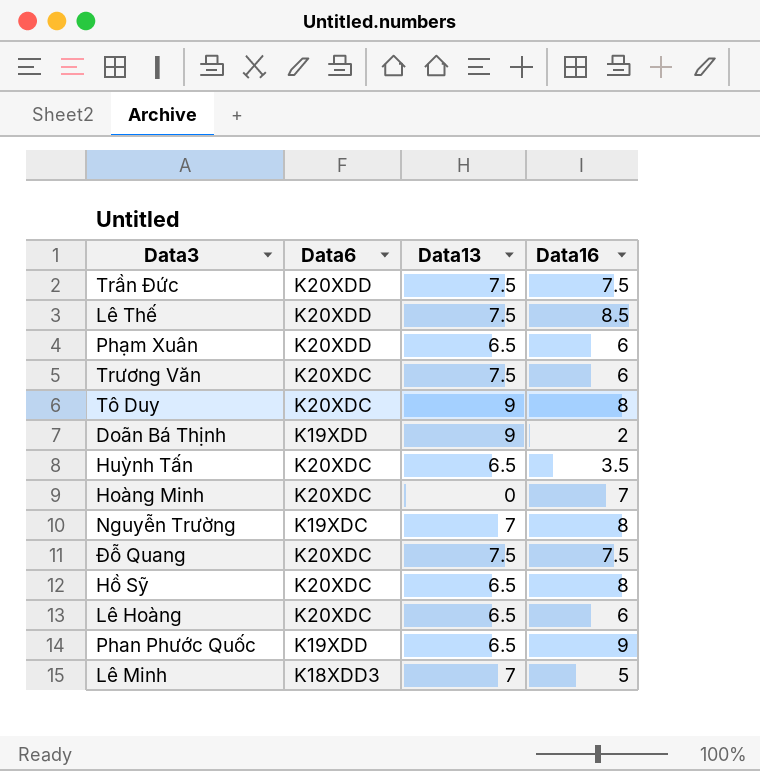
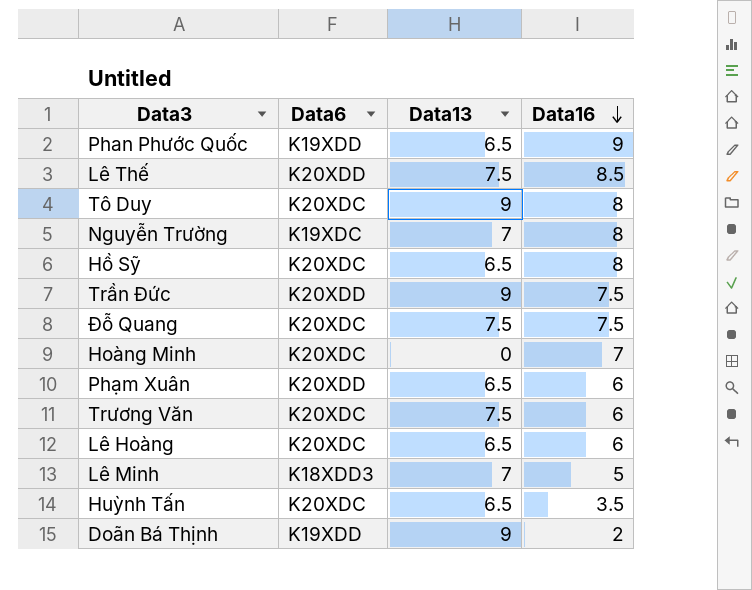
row order: none -> Data16 descending
Trần Đức | Data13: 7.5 -> 9

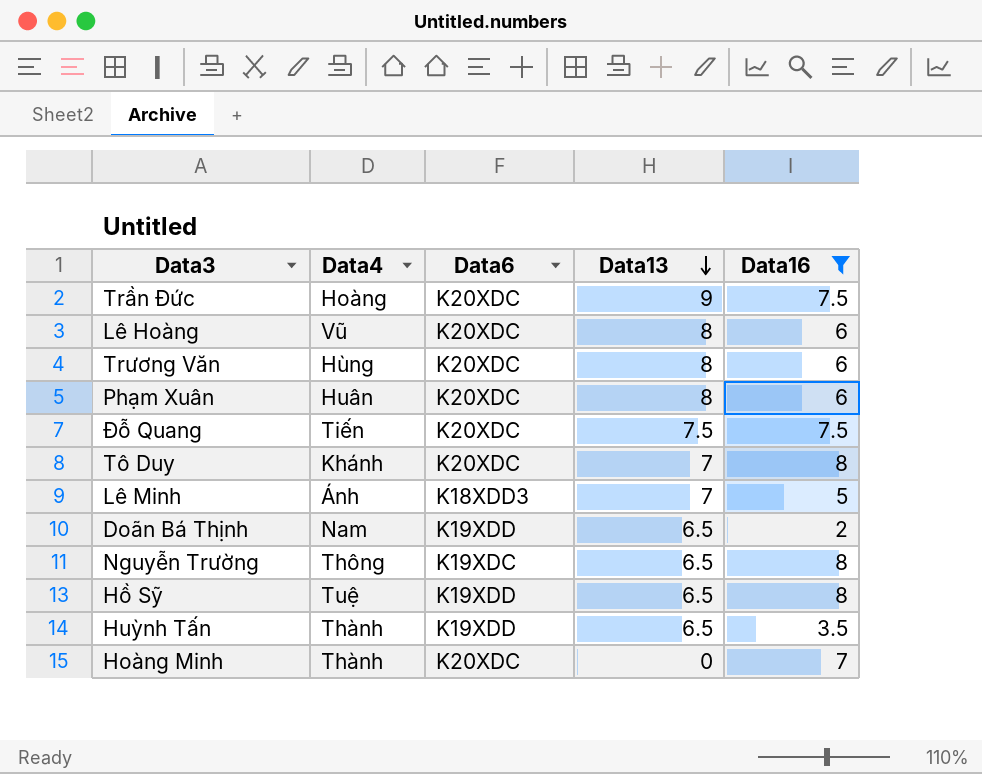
filter: none -> Data16 <= 8
row order: Data16 descending -> Data13 descending
column Data4 | position: none -> 2
Trần Đức | Data6: K20XDD -> K20XDC
Lê Hoàng | Data13: 6.5 -> 8
Trương Văn | Data13: 7.5 -> 8
Phạm Xuân | Data6: K20XDD -> K20XDC
Phạm Xuân | Data13: 6.5 -> 8
Tô Duy | Data13: 9 -> 7
Doãn Bá Thịnh | Data13: 9 -> 6.5
Nguyễn Trường | Data13: 7 -> 6.5
Hồ Sỹ | Data6: K20XDC -> K19XDD
Huỳnh Tấn | Data6: K20XDC -> K19XDD

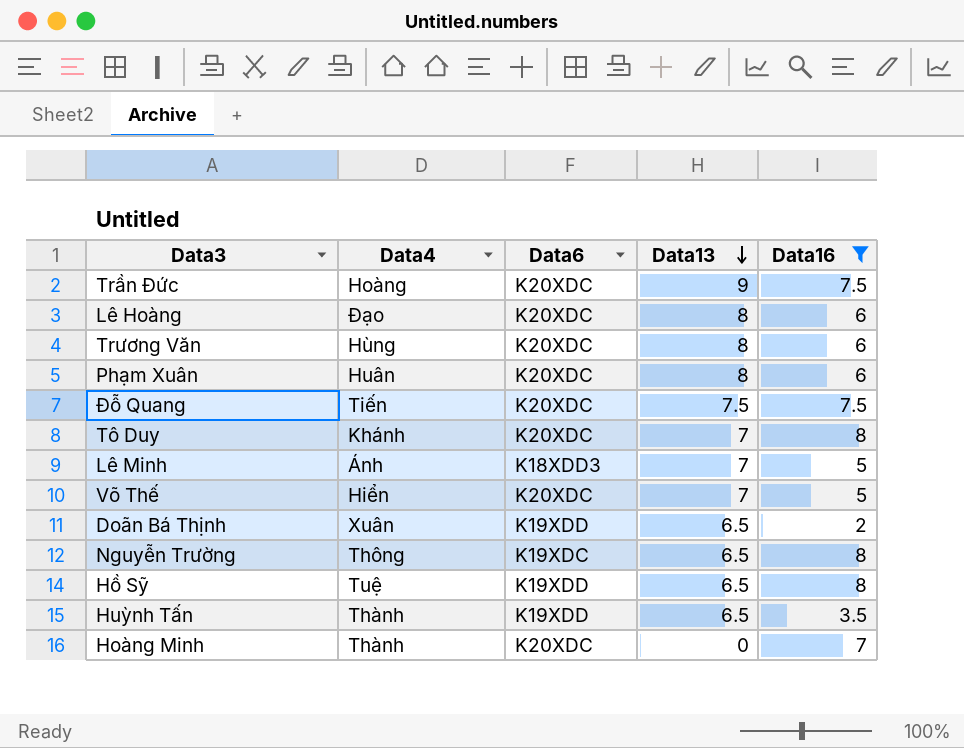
Lê Hoàng | Data4: Vũ -> Đạo
row Võ Thế: none -> Hiển | K20XDC | 7 | 5
Doãn Bá Thịnh | Data4: Nam -> Xuân

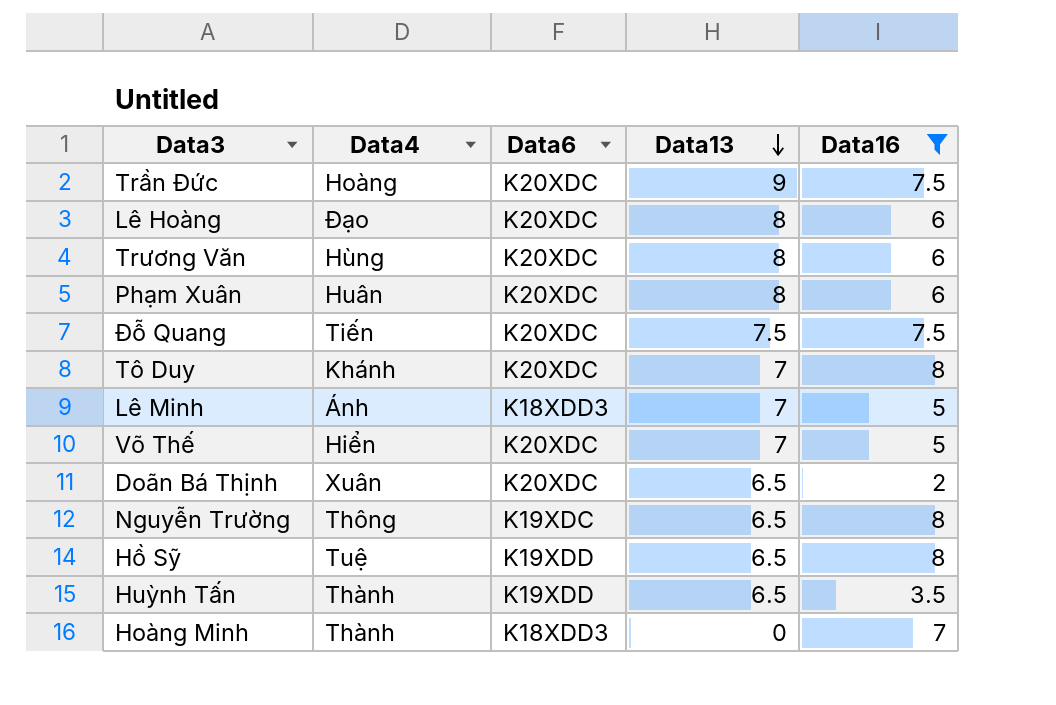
Doãn Bá Thịnh | Data6: K19XDD -> K20XDC
Hoàng Minh | Data6: K20XDC -> K18XDD3

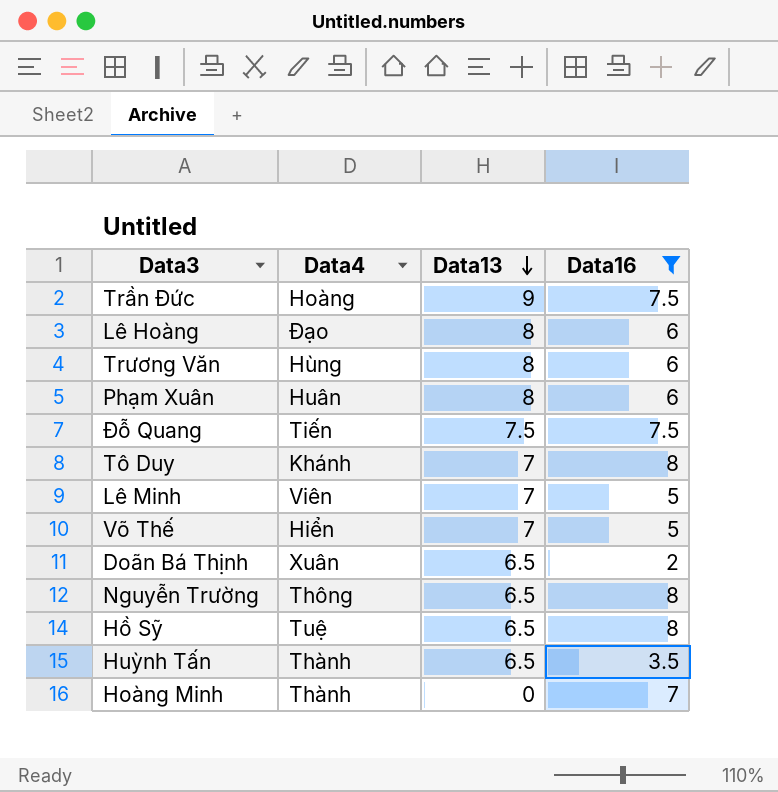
column Data6 | position: 3 -> none
Lê Minh | Data4: Ánh -> Viên

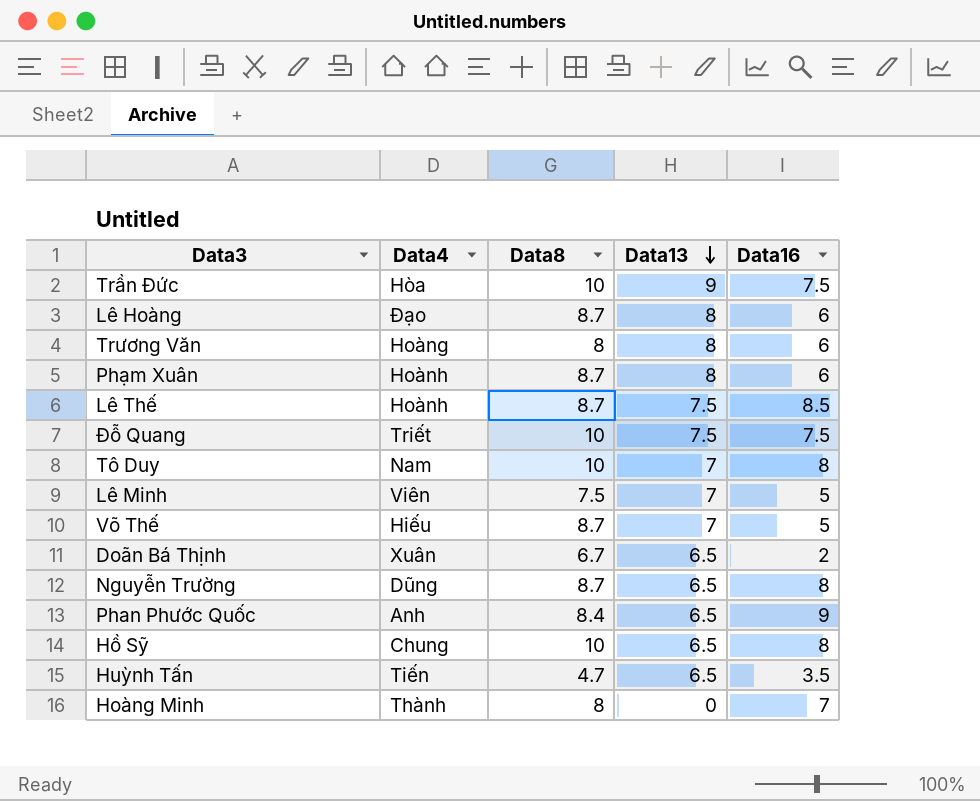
filter: Data16 <= 8 -> none
column Data8 | position: none -> 3
Trần Đức | Data4: Hoàng -> Hòa
Trương Văn | Data4: Hùng -> Hoàng
Phạm Xuân | Data4: Huân -> Hoành
Đỗ Quang | Data4: Tiến -> Triết
Tô Duy | Data4: Khánh -> Nam
Võ Thế | Data4: Hiển -> Hiếu
Nguyễn Trường | Data4: Thông -> Dũng
Hồ Sỹ | Data4: Tuệ -> Chung
Huỳnh Tấn | Data4: Thành -> Tiến

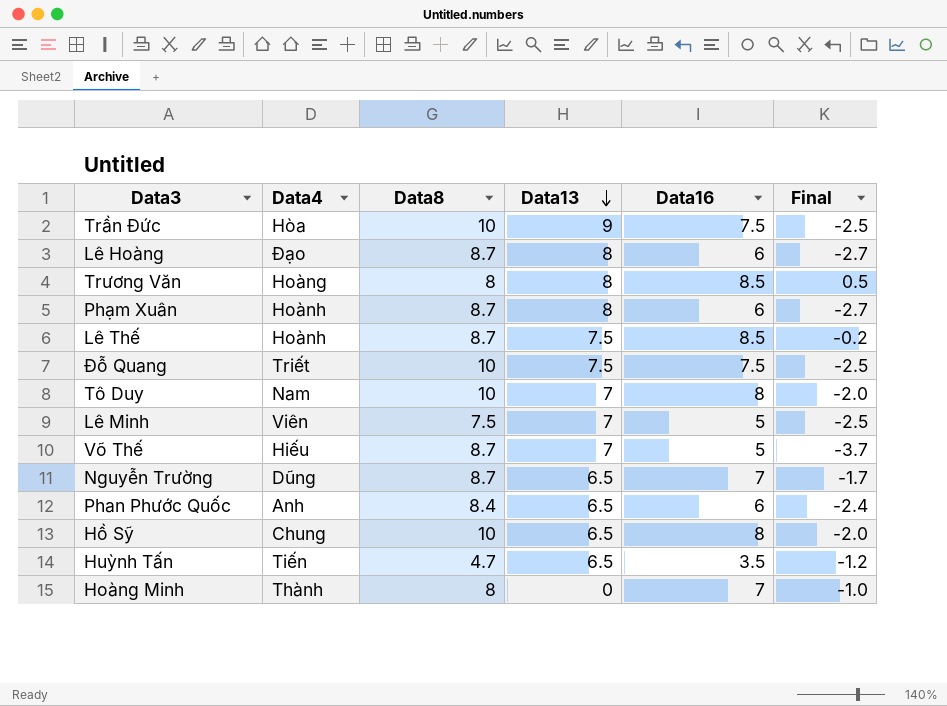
column Final | formula: none -> [Data16] - [Data8]
row Doãn Bá Thịnh: Xuân | 6.7 | 6.5 | 2 -> none
Trương Văn | Data16: 6 -> 8.5
Nguyễn Trường | Data16: 8 -> 7
Phan Phước Quốc | Data16: 9 -> 6

